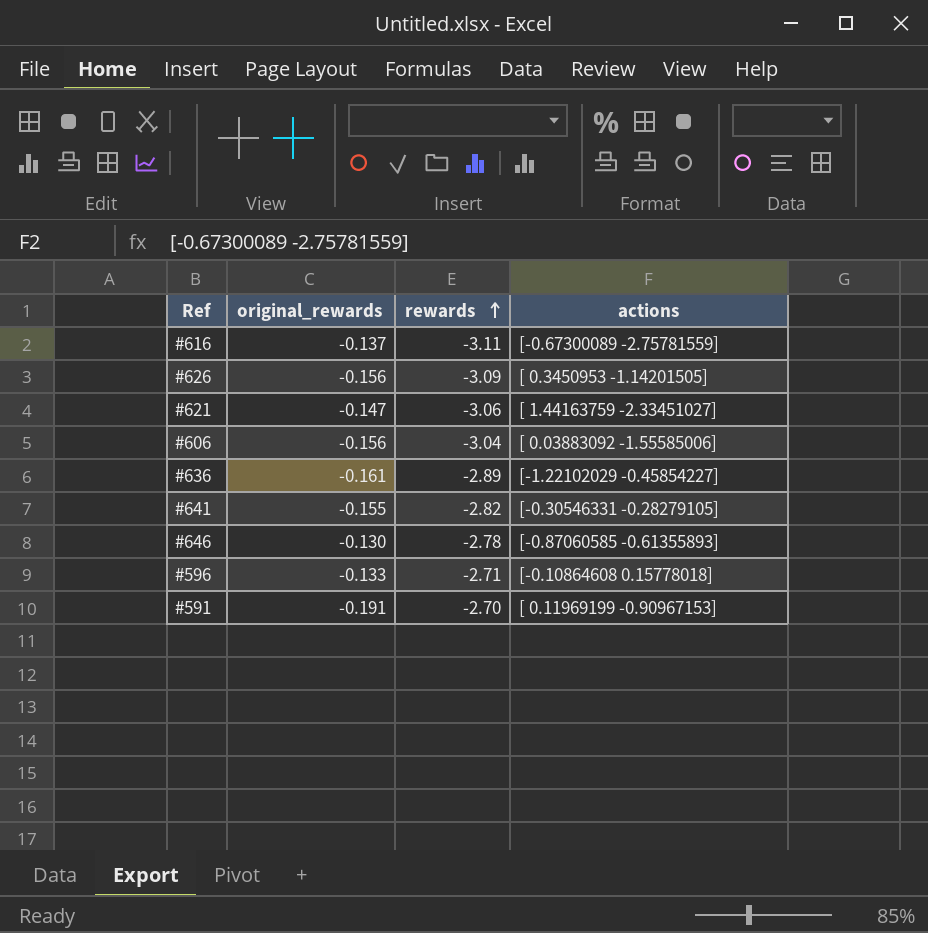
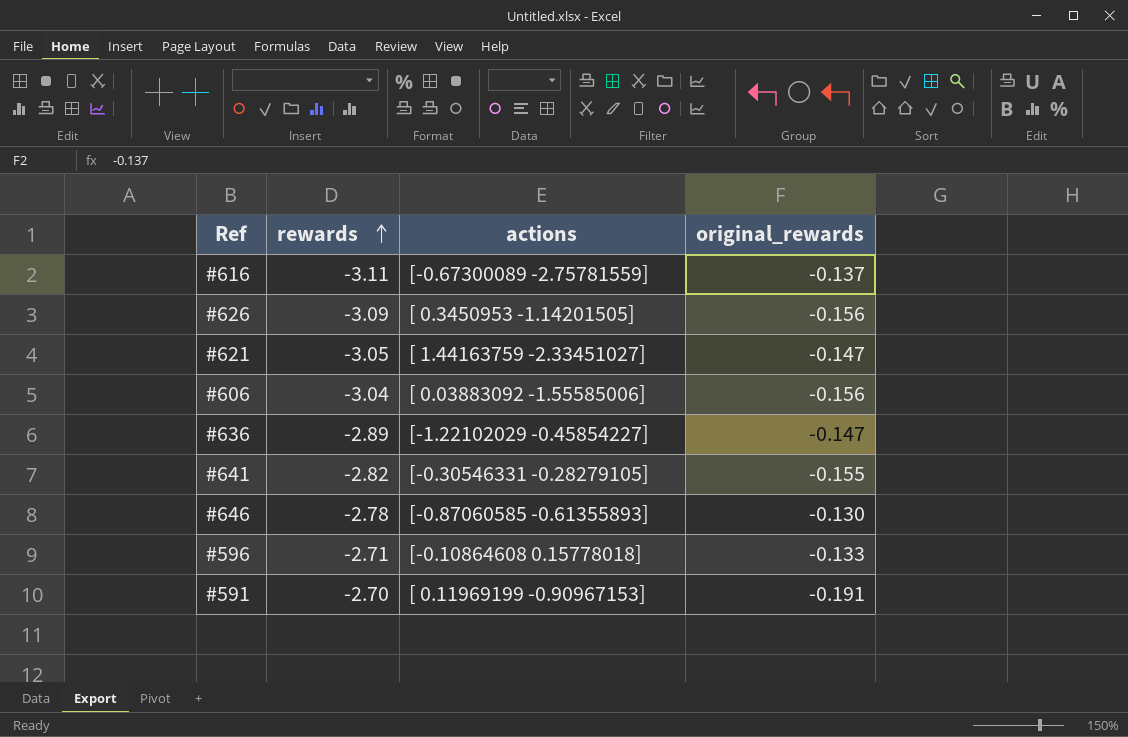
column original_rewards | position: 2 -> 4
#621 | rewards: -3.06 -> -3.05
#636 | original_rewards: -0.161 -> -0.147

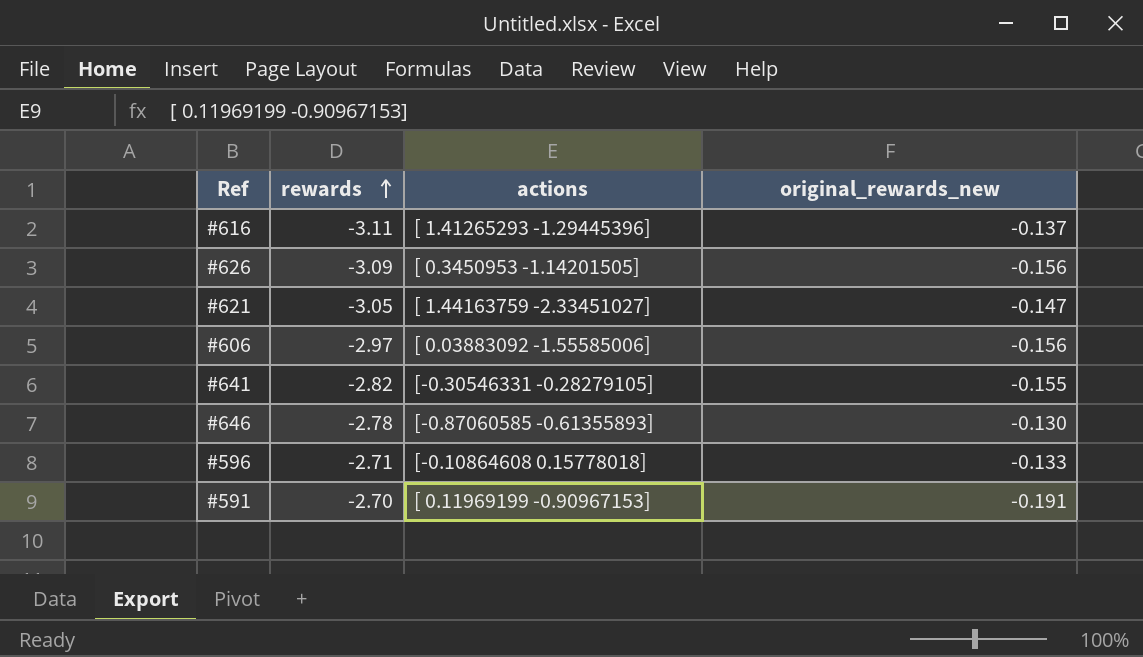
column name: original_rewards -> original_rewards_new
row #636: -2.89 | [-1.22102029 -0.45854227] | -0.147 -> none
#616 | actions: [-0.67300089 -2.75781559] -> [ 1.41265293 -1.29445396]
#606 | rewards: -3.04 -> -2.97

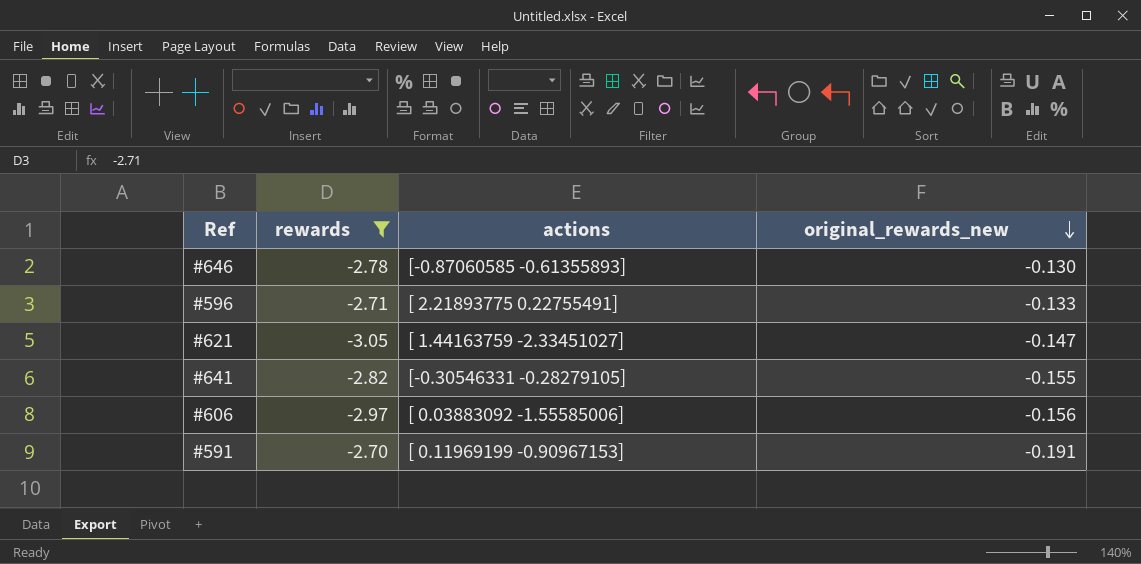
filter: none -> rewards >= -3.05
row order: rewards ascending -> original_rewards_new descending
#596 | actions: [-0.10864608 0.15778018] -> [ 2.21893775 0.22755491]

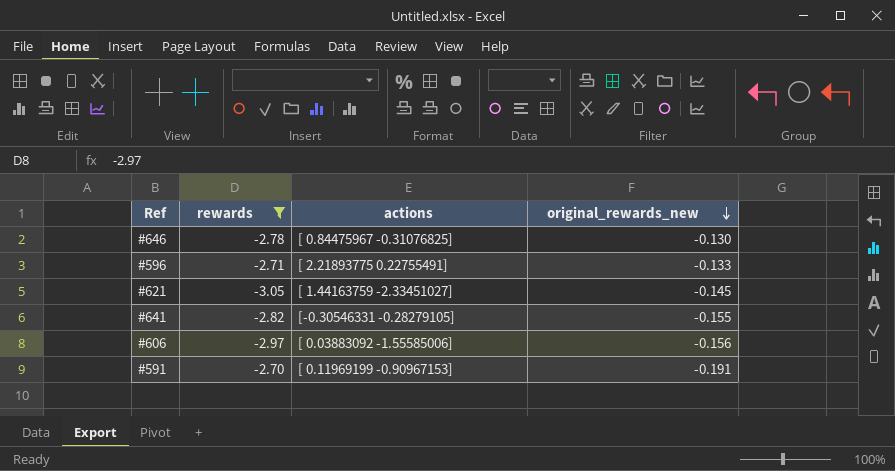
#646 | actions: [-0.87060585 -0.61355893] -> [ 0.84475967 -0.31076825]
#621 | original_rewards_new: -0.147 -> -0.145

